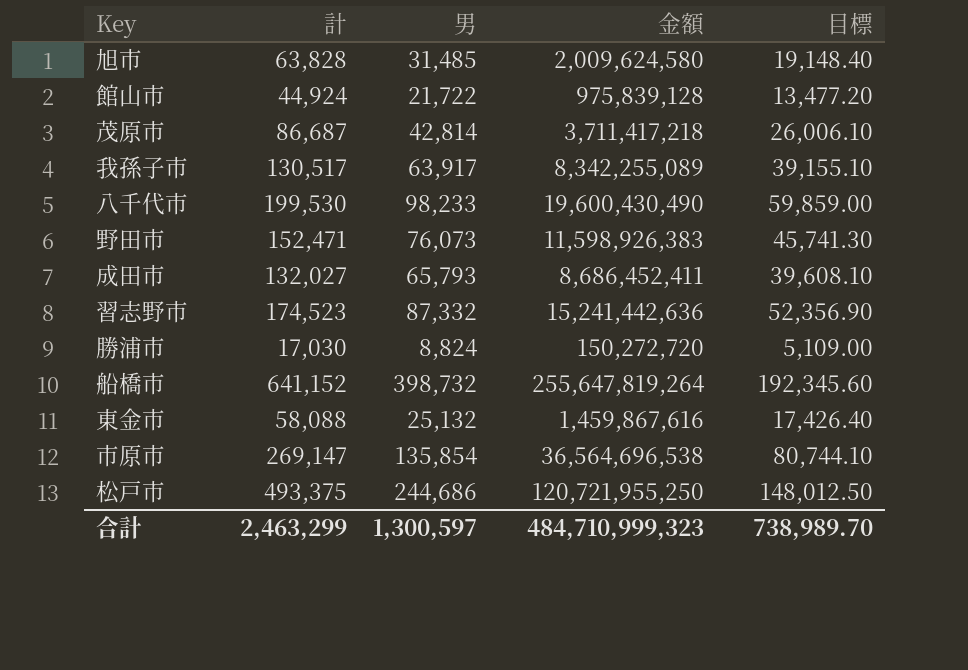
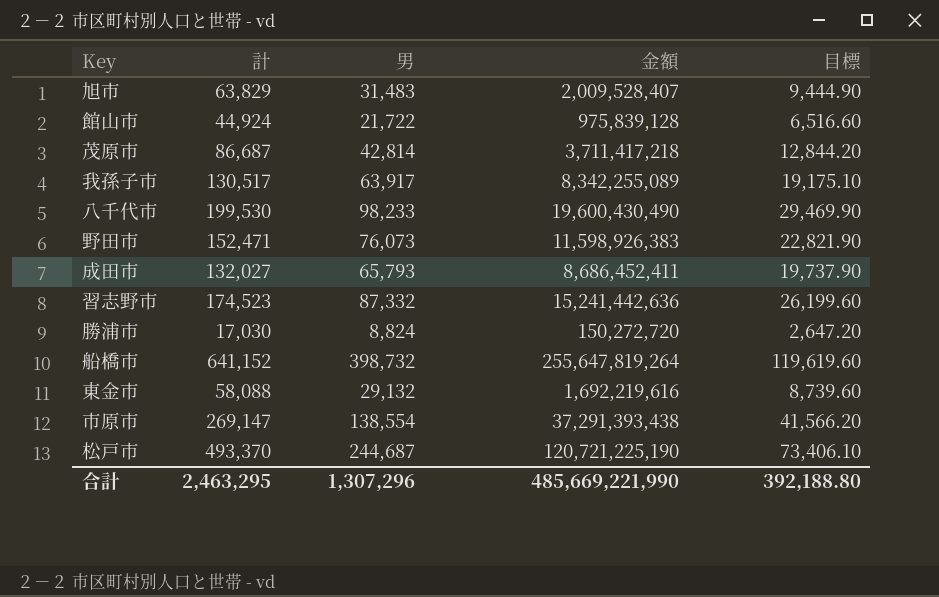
column 目標 | formula: [計] * 0.3 -> [男] * 0.3
旭市 | 計: 63,828 -> 63,829
旭市 | 男: 31,485 -> 31,483
旭市 | 金額: 2,009,624,580 -> 2,009,528,407
東金市 | 男: 25,132 -> 29,132
東金市 | 金額: 1,459,867,616 -> 1,692,219,616
市原市 | 男: 135,854 -> 138,554
市原市 | 金額: 36,564,696,538 -> 37,291,393,438
松戸市 | 計: 493,375 -> 493,370
松戸市 | 男: 244,686 -> 244,687
松戸市 | 金額: 120,721,955,250 -> 120,721,225,190
合計 | 計: 2,463,299 -> 2,463,295
合計 | 男: 1,300,597 -> 1,307,296
合計 | 金額: 484,710,999,323 -> 485,669,221,990
合計 | 目標: 738,989.70 -> 392,188.80

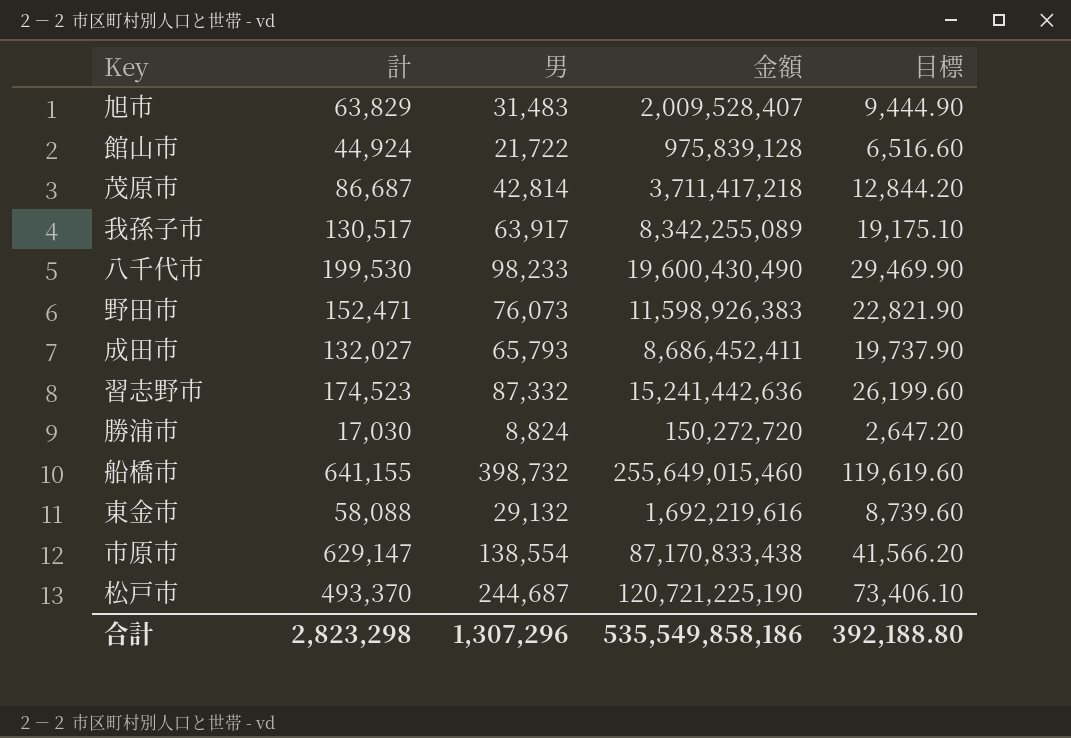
船橋市 | 計: 641,152 -> 641,155
船橋市 | 金額: 255,647,819,264 -> 255,649,015,460
市原市 | 計: 269,147 -> 629,147
市原市 | 金額: 37,291,393,438 -> 87,170,833,438
合計 | 計: 2,463,295 -> 2,823,298
合計 | 金額: 485,669,221,990 -> 535,549,858,186

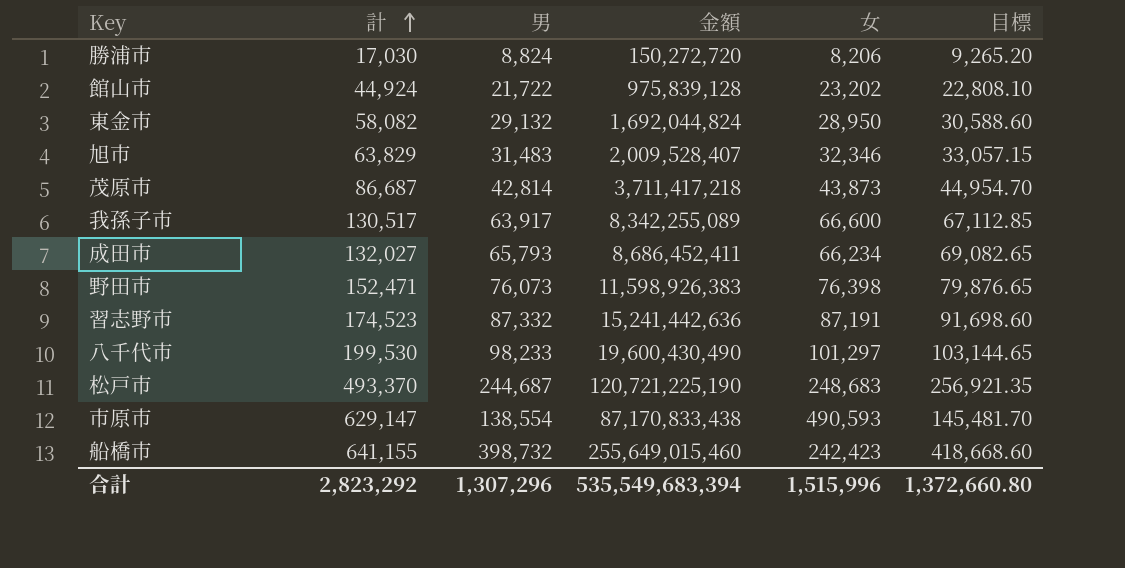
row order: none -> 計 ascending
column 女 | formula: none -> [計] - [男]
column 目標 | formula: [男] * 0.3 -> [男] * 1.05
東金市 | 計: 58,088 -> 58,082
東金市 | 金額: 1,692,219,616 -> 1,692,044,824
合計 | 計: 2,823,298 -> 2,823,292
合計 | 金額: 535,549,858,186 -> 535,549,683,394
合計 | 目標: 392,188.80 -> 1,372,660.80

